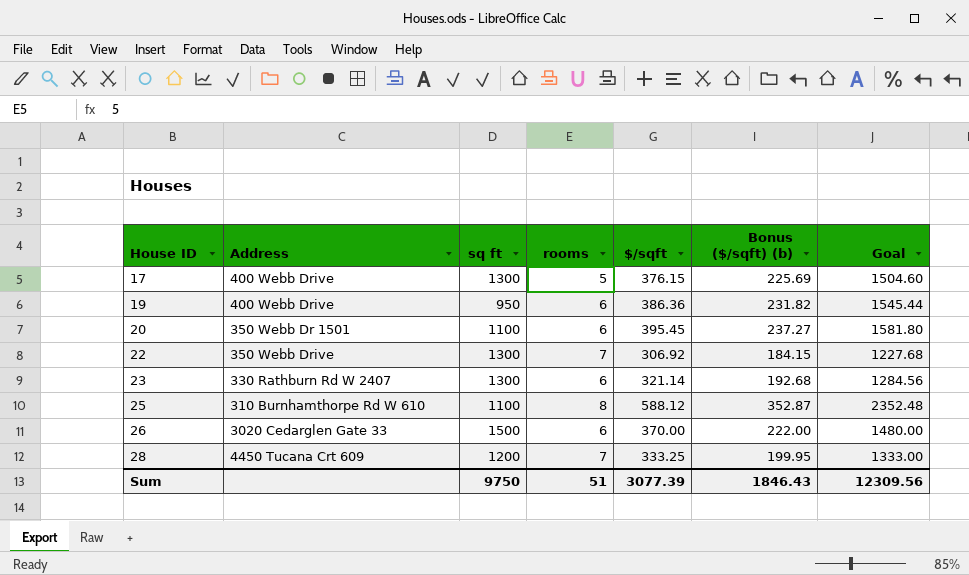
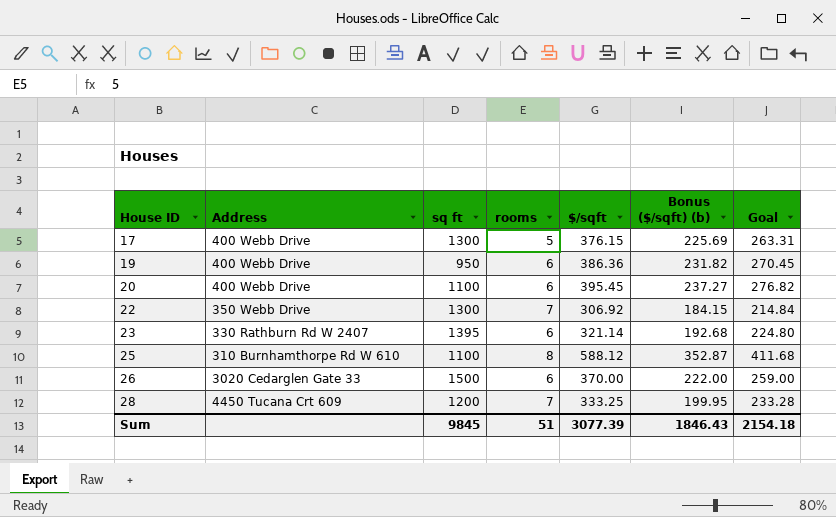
column Goal | formula: [$/sqft] * 4 -> [$/sqft] * 0.7
20 | Address: 350 Webb Dr 1501 -> 400 Webb Drive
23 | sq ft: 1300 -> 1395
Sum | sq ft: 9750 -> 9845
Sum | Goal: 12309.56 -> 2154.18

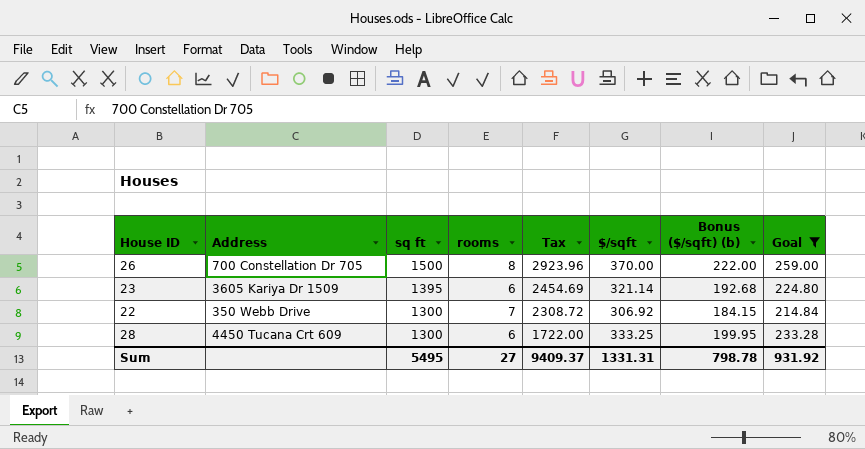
filter: none -> Goal <= 259.00
row order: House ID ascending -> sq ft descending
column Tax | position: none -> 5
26 | Address: 3020 Cedarglen Gate 33 -> 700 Constellation Dr 705
26 | rooms: 6 -> 8
23 | Address: 330 Rathburn Rd W 2407 -> 3605 Kariya Dr 1509
28 | sq ft: 1200 -> 1300
28 | rooms: 7 -> 6
Sum | sq ft: 9845 -> 5495
Sum | rooms: 51 -> 27
Sum | $/sqft: 3077.39 -> 1331.31
Sum | Bonus ($/sqft) (b): 1846.43 -> 798.78
Sum | Goal: 2154.18 -> 931.92

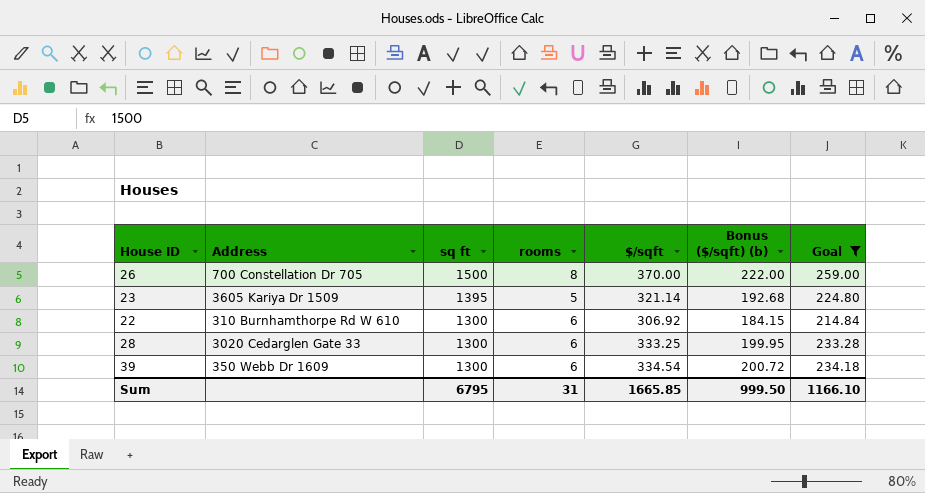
column Tax | position: 5 -> none
23 | rooms: 6 -> 5
22 | Address: 350 Webb Drive -> 310 Burnhamthorpe Rd W 610
22 | rooms: 7 -> 6
28 | Address: 4450 Tucana Crt 609 -> 3020 Cedarglen Gate 33
row 39: none -> 350 Webb Dr 1609 | 1300 | 6 | 334.54 | 200.72 | 234.18
Sum | sq ft: 5495 -> 6795
Sum | rooms: 27 -> 31
Sum | $/sqft: 1331.31 -> 1665.85
Sum | Bonus ($/sqft) (b): 798.78 -> 999.50
Sum | Goal: 931.92 -> 1166.10

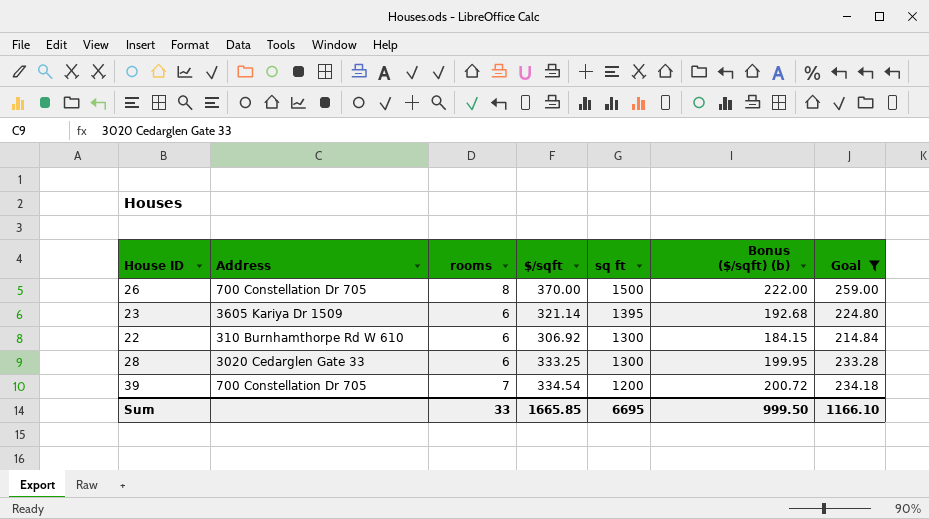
column sq ft | position: 3 -> 5
23 | rooms: 5 -> 6
39 | Address: 350 Webb Dr 1609 -> 700 Constellation Dr 705
39 | rooms: 6 -> 7
39 | sq ft: 1300 -> 1200
Sum | rooms: 31 -> 33
Sum | sq ft: 6795 -> 6695

